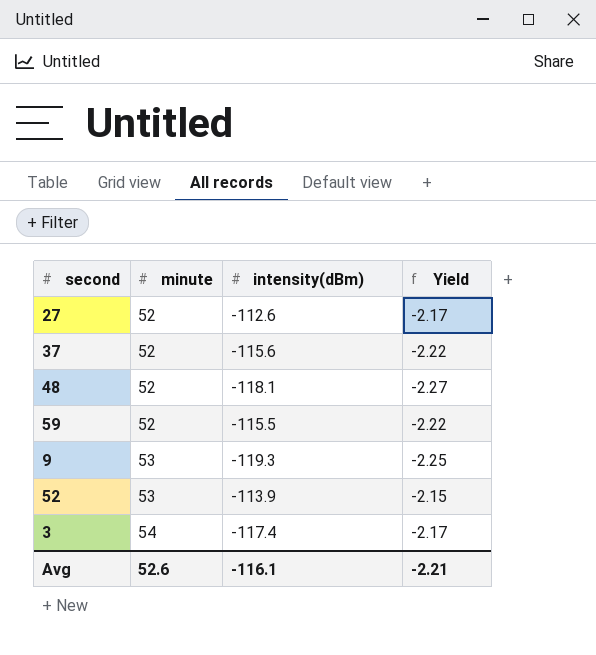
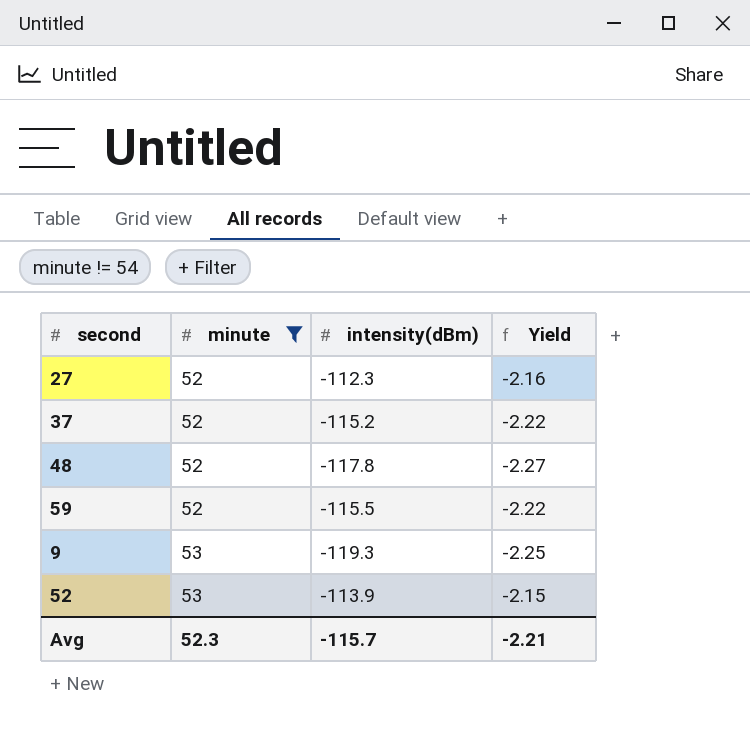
filter: none -> minute != 54
27 | intensity(dBm): -112.6 -> -112.3
27 | Yield: -2.17 -> -2.16
37 | intensity(dBm): -115.6 -> -115.2
48 | intensity(dBm): -118.1 -> -117.8
Avg | minute: 52.6 -> 52.3
Avg | intensity(dBm): -116.1 -> -115.7

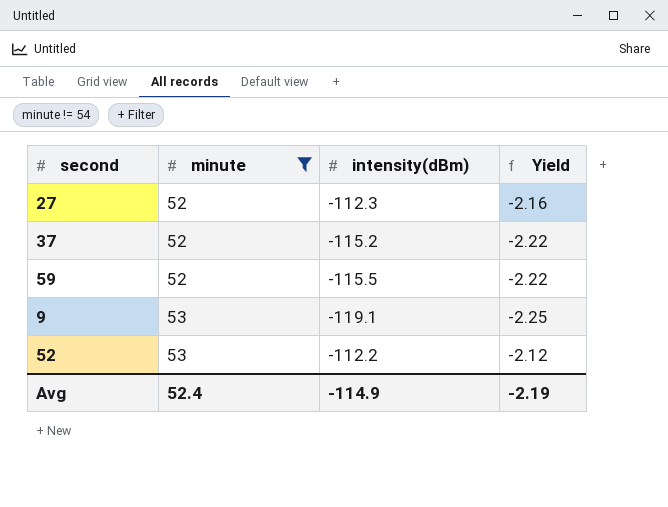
row 48: 52 | -117.8 | -2.27 -> none
9 | intensity(dBm): -119.3 -> -119.1
52 | intensity(dBm): -113.9 -> -112.2
52 | Yield: -2.15 -> -2.12
Avg | minute: 52.3 -> 52.4
Avg | intensity(dBm): -115.7 -> -114.9
Avg | Yield: -2.21 -> -2.19

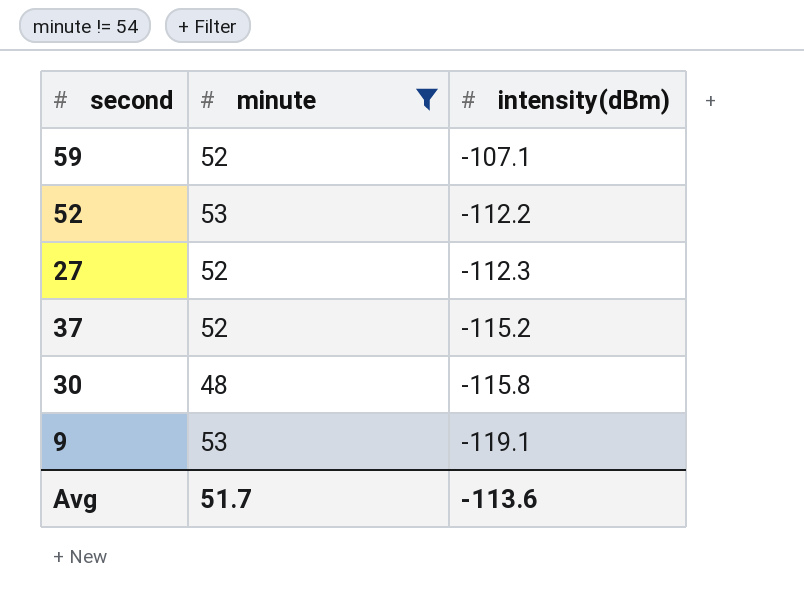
row order: minute ascending -> intensity(dBm) descending
column Yield | formula: [intensity(dBm)] / [minute] -> none
59 | intensity(dBm): -115.5 -> -107.1
row 30: none -> 48 | -115.8
Avg | minute: 52.4 -> 51.7
Avg | intensity(dBm): -114.9 -> -113.6

